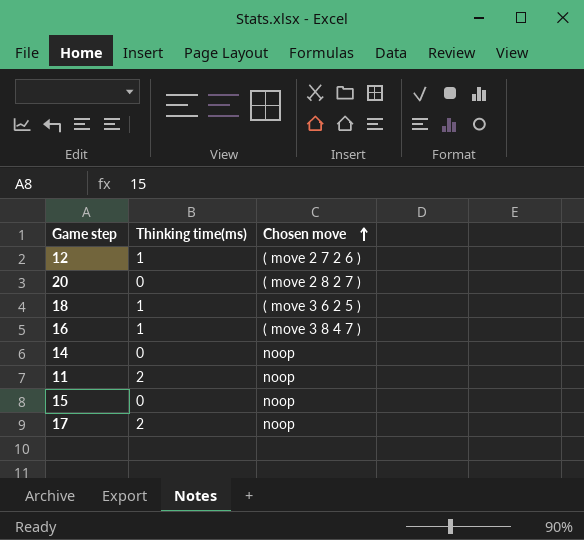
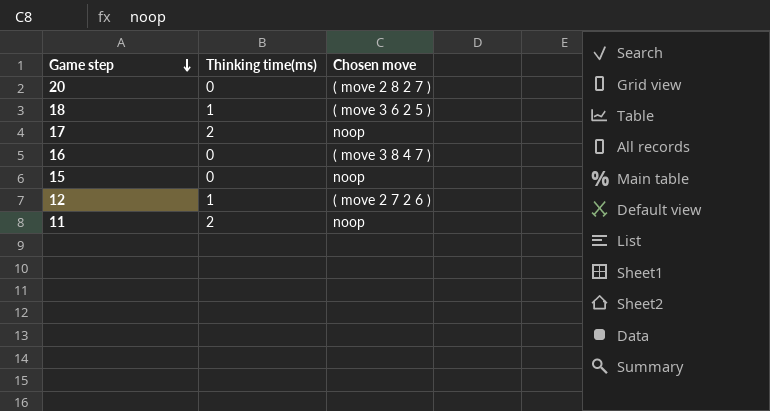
row order: Chosen move ascending -> Game step descending
row 14: 0 | noop -> none
16 | Thinking time(ms): 1 -> 0

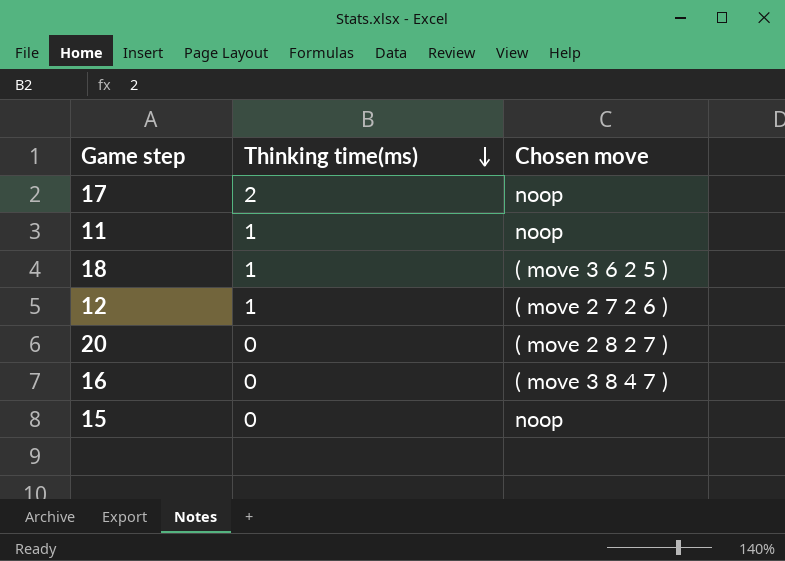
row order: Game step descending -> Thinking time(ms) descending
11 | Thinking time(ms): 2 -> 1

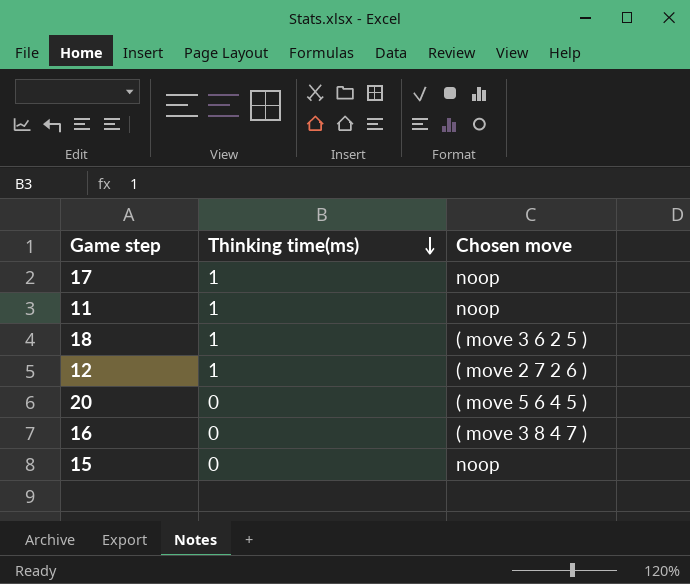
17 | Thinking time(ms): 2 -> 1
20 | Chosen move: ( move 2 8 2 7 ) -> ( move 5 6 4 5 )

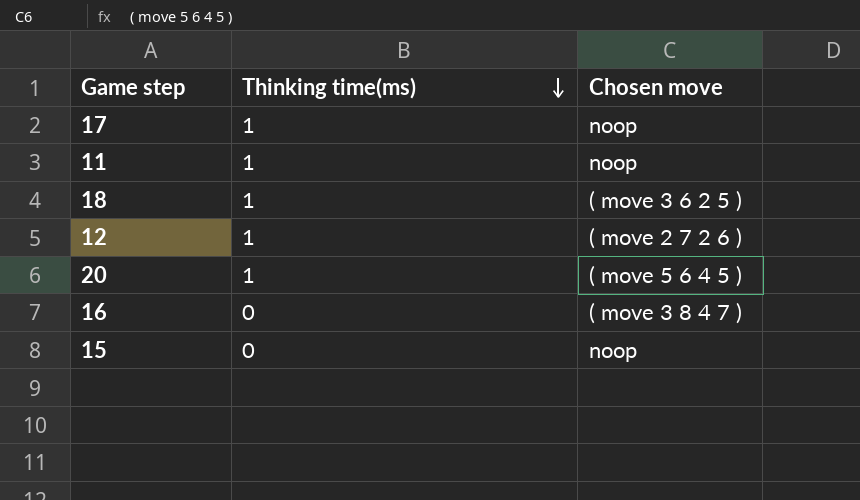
20 | Thinking time(ms): 0 -> 1

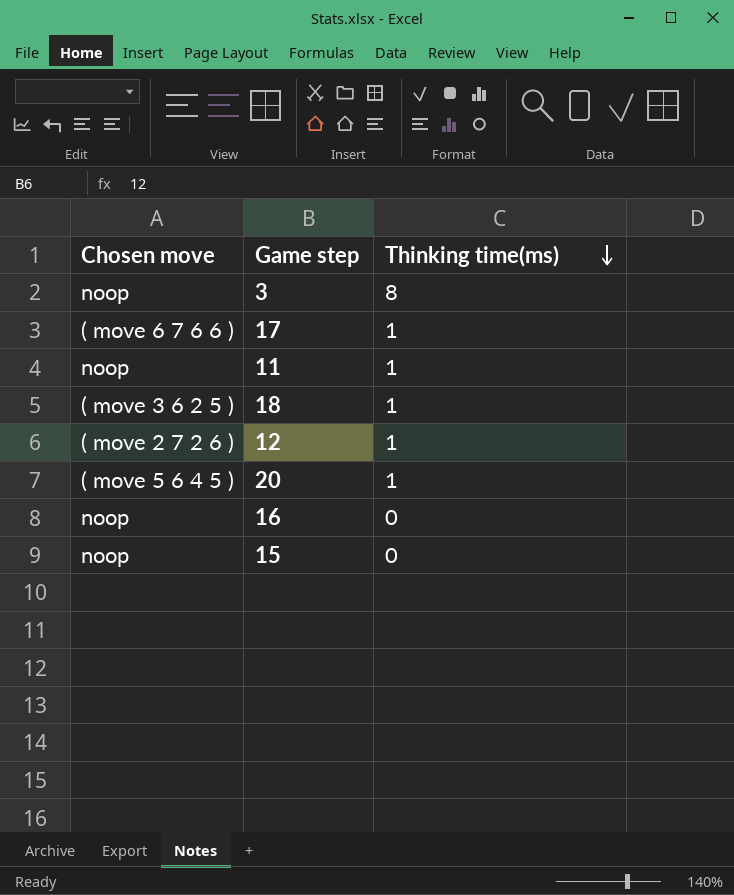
column Chosen move | position: 3 -> 1
row 3: none -> noop | 8
17 | Chosen move: noop -> ( move 6 7 6 6 )
16 | Chosen move: ( move 3 8 4 7 ) -> noop

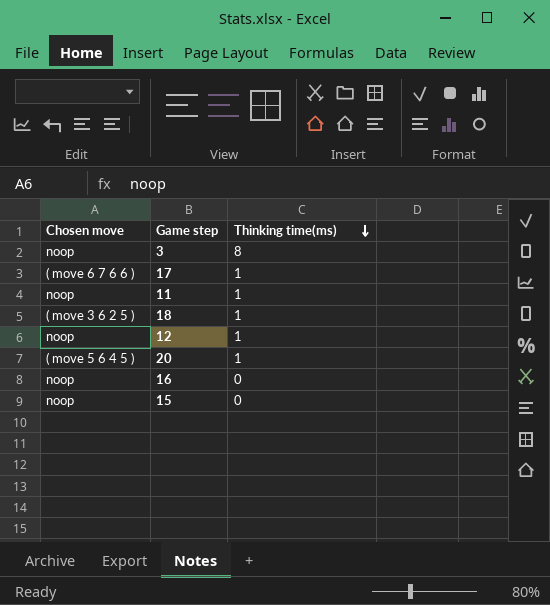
12 | Chosen move: ( move 2 7 2 6 ) -> noop

